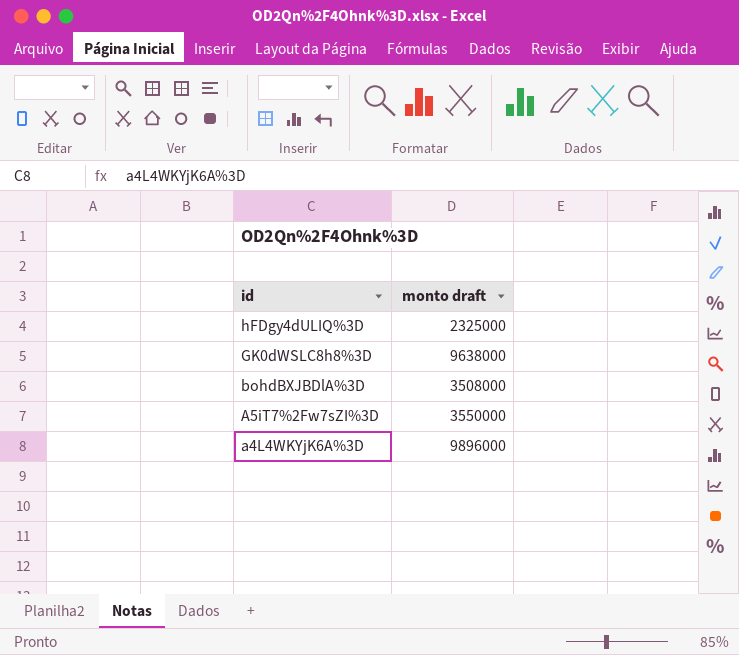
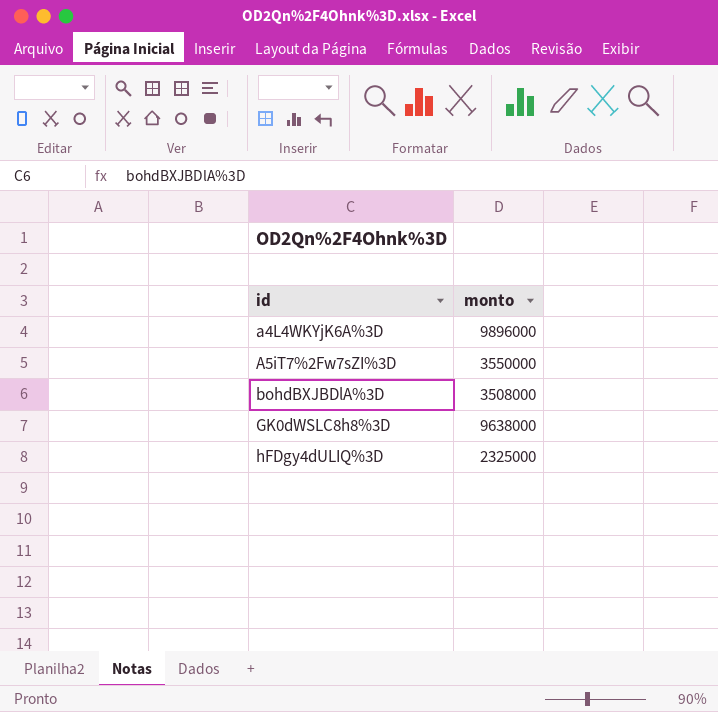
row order: id descending -> id ascending
column name: monto draft -> monto

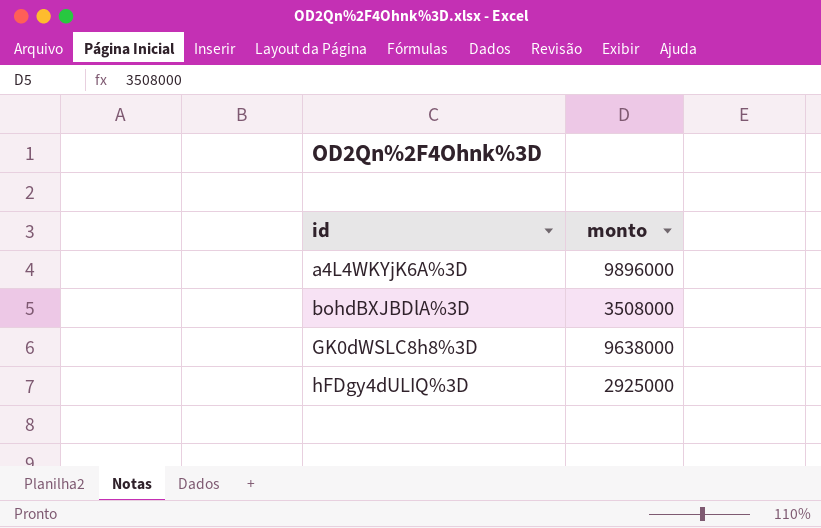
row A5iT7%2Fw7sZI%3D: 3550000 -> none
hFDgy4dULIQ%3D | monto: 2325000 -> 2925000

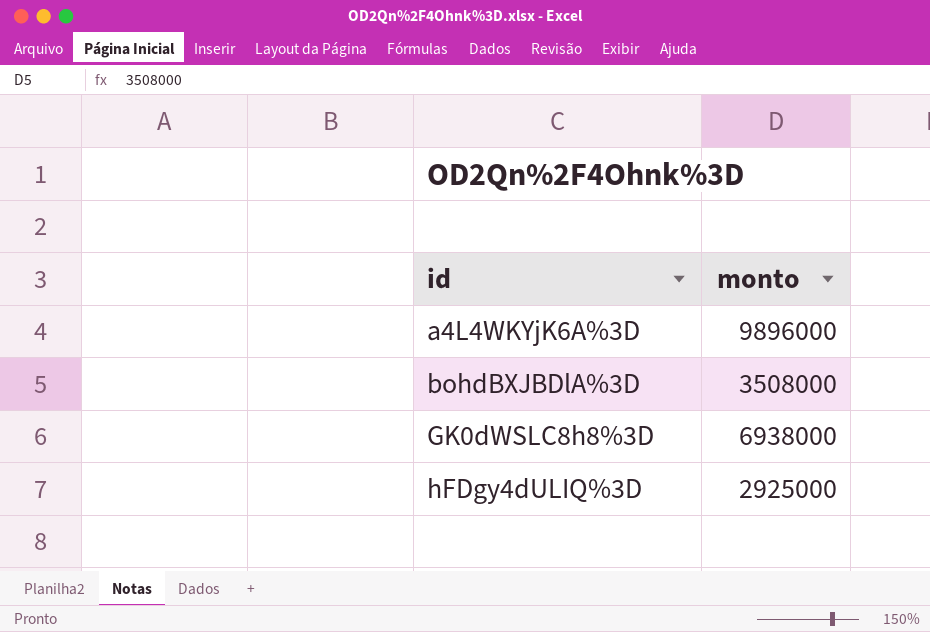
GK0dWSLC8h8%3D | monto: 9638000 -> 6938000

